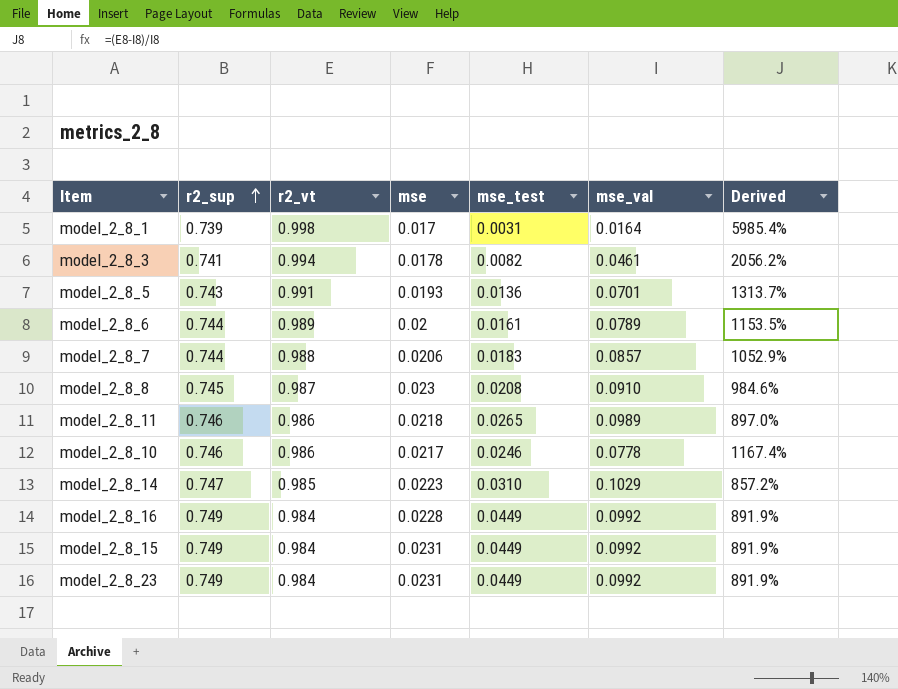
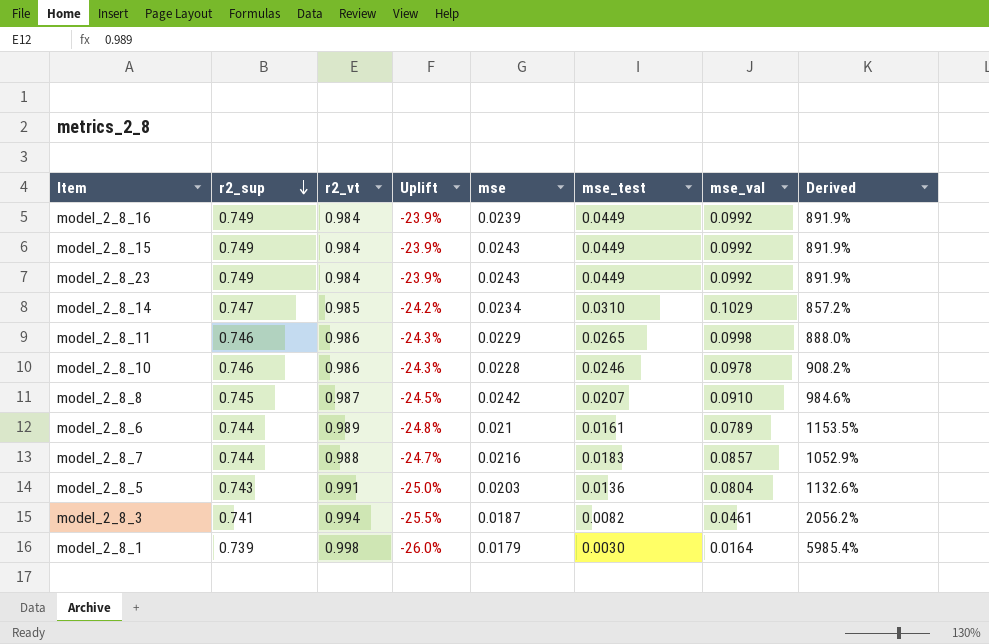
row order: r2_sup ascending -> r2_sup descending
column Uplift | formula: none -> ([r2_sup] - [r2_vt]) / [r2_vt]
model_2_8_16 | mse: 0.0228 -> 0.0239
model_2_8_15 | mse: 0.0231 -> 0.0243
model_2_8_23 | mse: 0.0231 -> 0.0243
model_2_8_14 | mse: 0.0223 -> 0.0234
model_2_8_11 | mse: 0.0218 -> 0.0229
model_2_8_11 | mse_val: 0.0989 -> 0.0998
model_2_8_11 | Derived: 897.0% -> 888.0%
model_2_8_10 | mse: 0.0217 -> 0.0228
model_2_8_10 | mse_val: 0.0778 -> 0.0978
model_2_8_10 | Derived: 1167.4% -> 908.2%
model_2_8_8 | mse: 0.023 -> 0.0242
model_2_8_8 | mse_test: 0.0208 -> 0.0207
model_2_8_6 | mse: 0.02 -> 0.021
model_2_8_7 | mse: 0.0206 -> 0.0216
model_2_8_5 | mse: 0.0193 -> 0.0203
model_2_8_5 | mse_val: 0.0701 -> 0.0804
model_2_8_5 | Derived: 1313.7% -> 1132.6%
model_2_8_3 | mse: 0.0178 -> 0.0187
model_2_8_1 | mse: 0.017 -> 0.0179
model_2_8_1 | mse_test: 0.0031 -> 0.0030

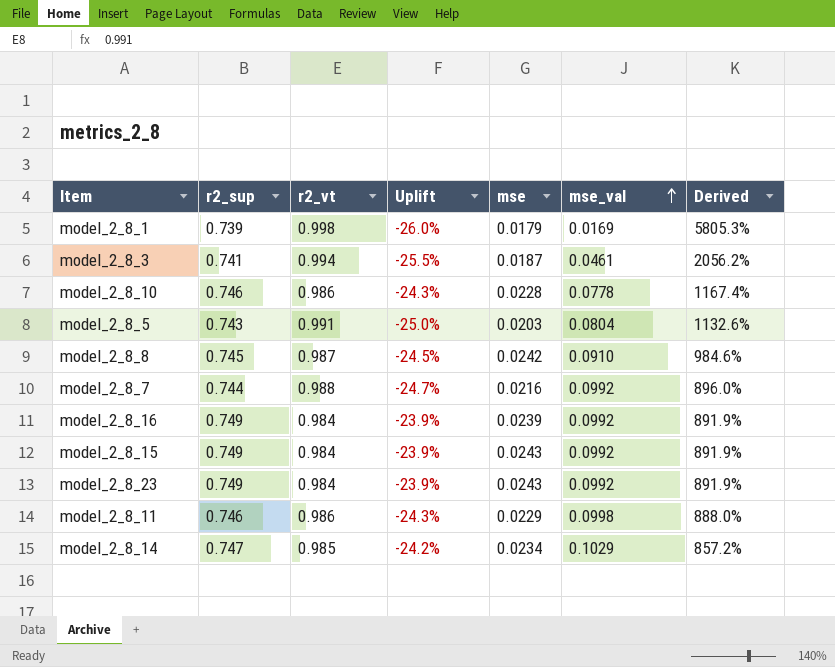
row order: r2_sup descending -> mse_val ascending
column mse_test | position: 6 -> none
row model_2_8_6: 0.744 | 0.989 | -24.8% | 0.021 | 0.0161 | 0.0789 | 1153.5% -> none
model_2_8_1 | mse_val: 0.0164 -> 0.0169
model_2_8_1 | Derived: 5985.4% -> 5805.3%
model_2_8_10 | mse_val: 0.0978 -> 0.0778
model_2_8_10 | Derived: 908.2% -> 1167.4%
model_2_8_7 | mse_val: 0.0857 -> 0.0992
model_2_8_7 | Derived: 1052.9% -> 896.0%

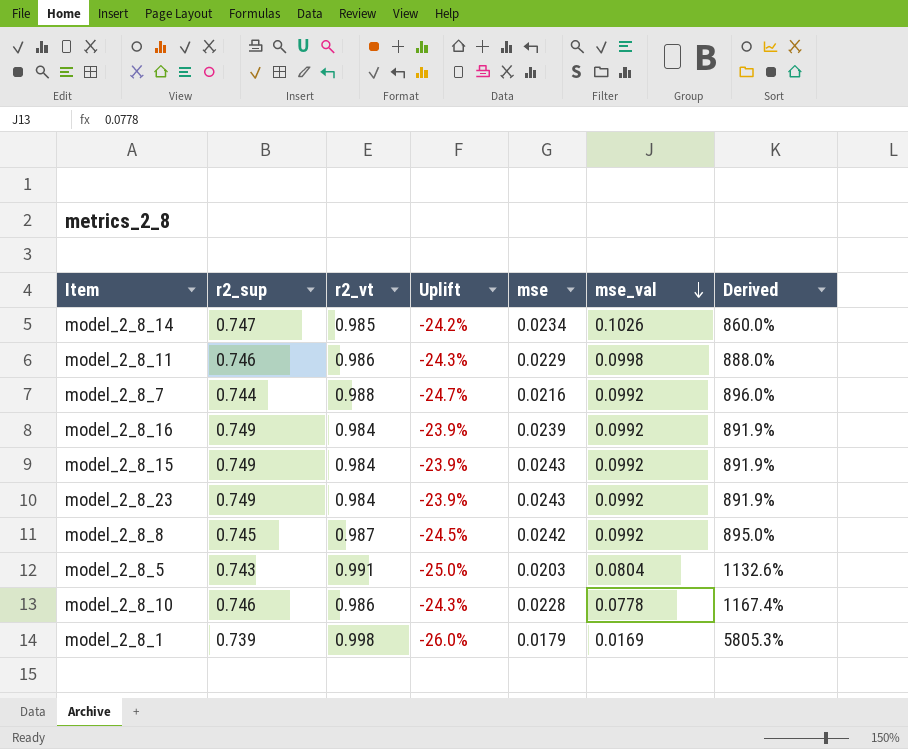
row order: mse_val ascending -> mse_val descending
row model_2_8_3: 0.741 | 0.994 | -25.5% | 0.0187 | 0.0461 | 2056.2% -> none
model_2_8_14 | mse_val: 0.1029 -> 0.1026
model_2_8_14 | Derived: 857.2% -> 860.0%
model_2_8_8 | mse_val: 0.0910 -> 0.0992
model_2_8_8 | Derived: 984.6% -> 895.0%

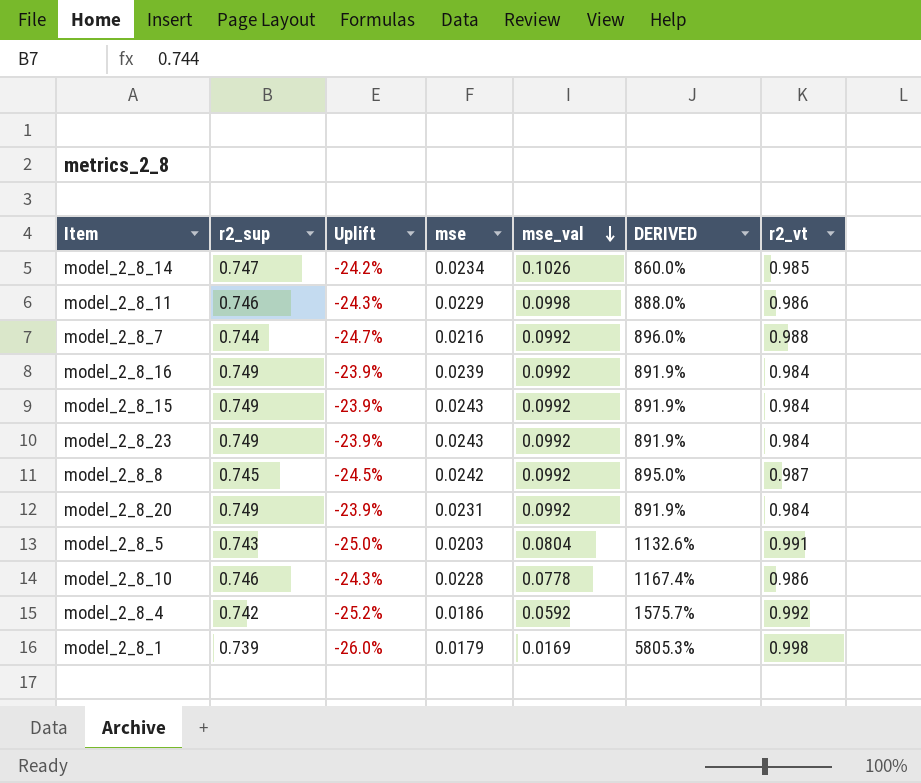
column name: Derived -> DERIVED
column r2_vt | position: 3 -> 7
row model_2_8_20: none -> 0.749 | -23.9% | 0.0231 | 0.0992 | 891.9% | 0.984
row model_2_8_4: none -> 0.742 | -25.2% | 0.0186 | 0.0592 | 1575.7% | 0.992

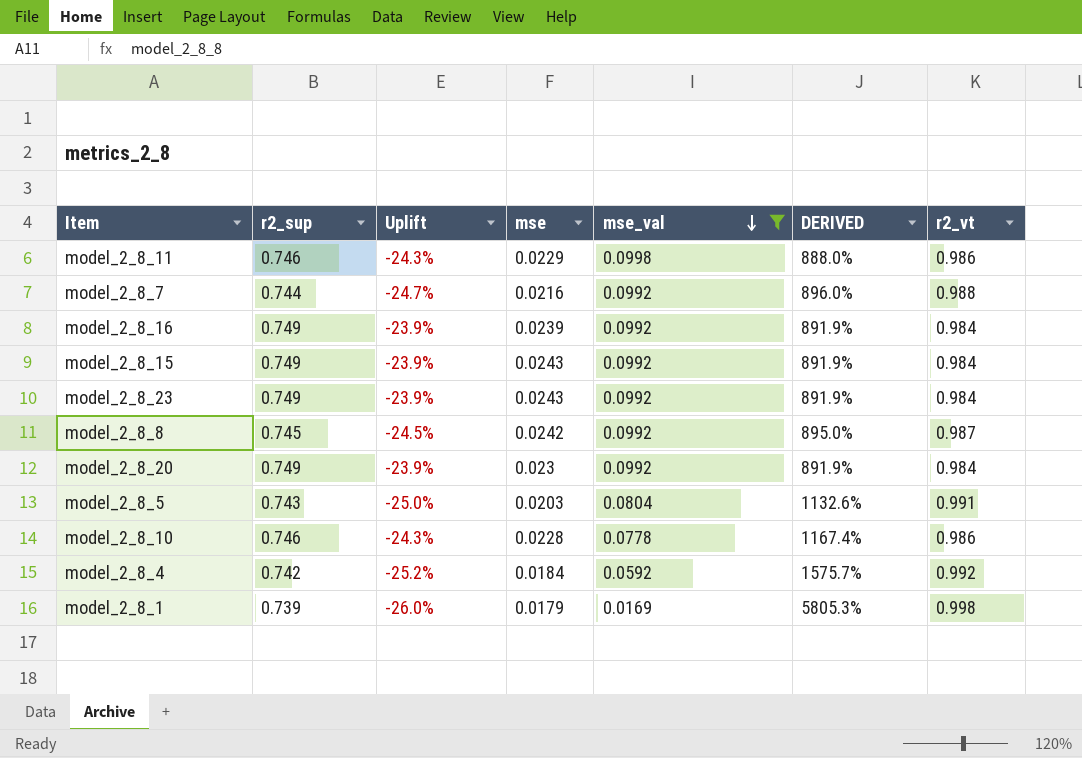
filter: none -> mse_val != 0.1026
model_2_8_20 | mse: 0.0231 -> 0.023
model_2_8_4 | mse: 0.0186 -> 0.0184

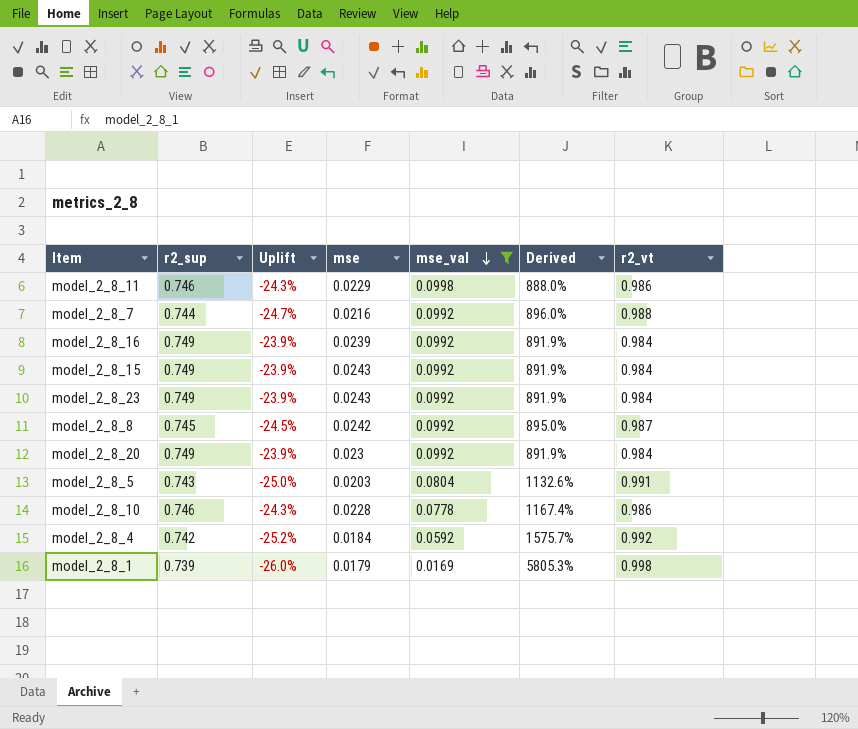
column name: DERIVED -> Derived

